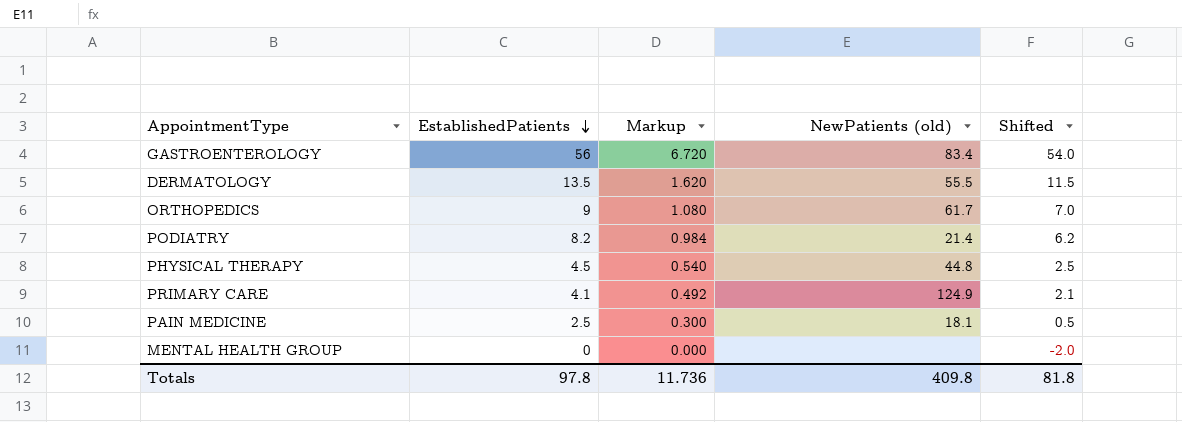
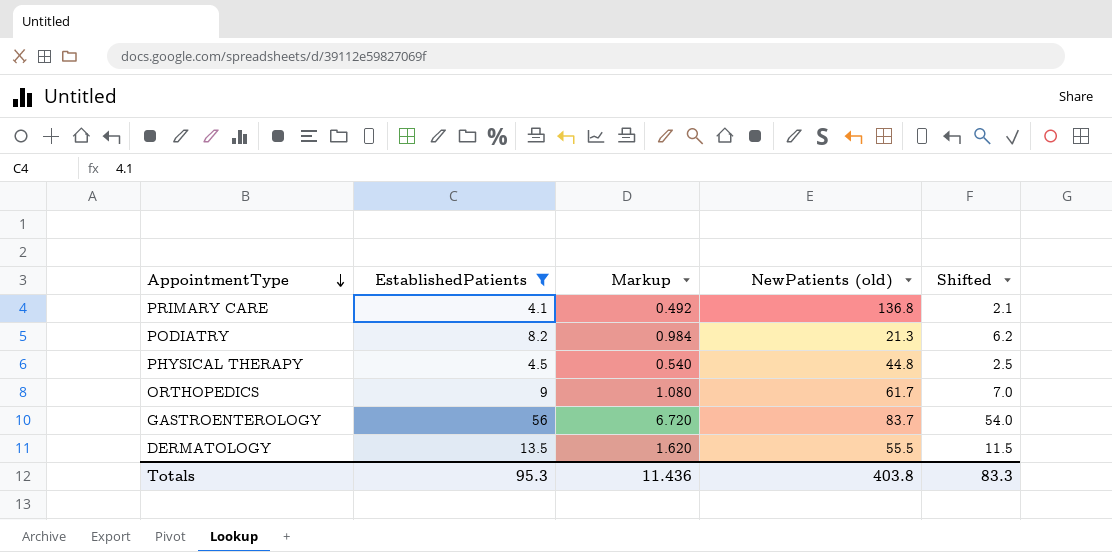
filter: none -> EstablishedPatients >= 4.1
row order: EstablishedPatients descending -> AppointmentType descending
PRIMARY CARE | NewPatients (old): 124.9 -> 136.8
PODIATRY | NewPatients (old): 21.4 -> 21.3
GASTROENTEROLOGY | NewPatients (old): 83.4 -> 83.7
Totals | EstablishedPatients: 97.8 -> 95.3
Totals | Markup: 11.736 -> 11.436
Totals | NewPatients (old): 409.8 -> 403.8
Totals | Shifted: 81.8 -> 83.3

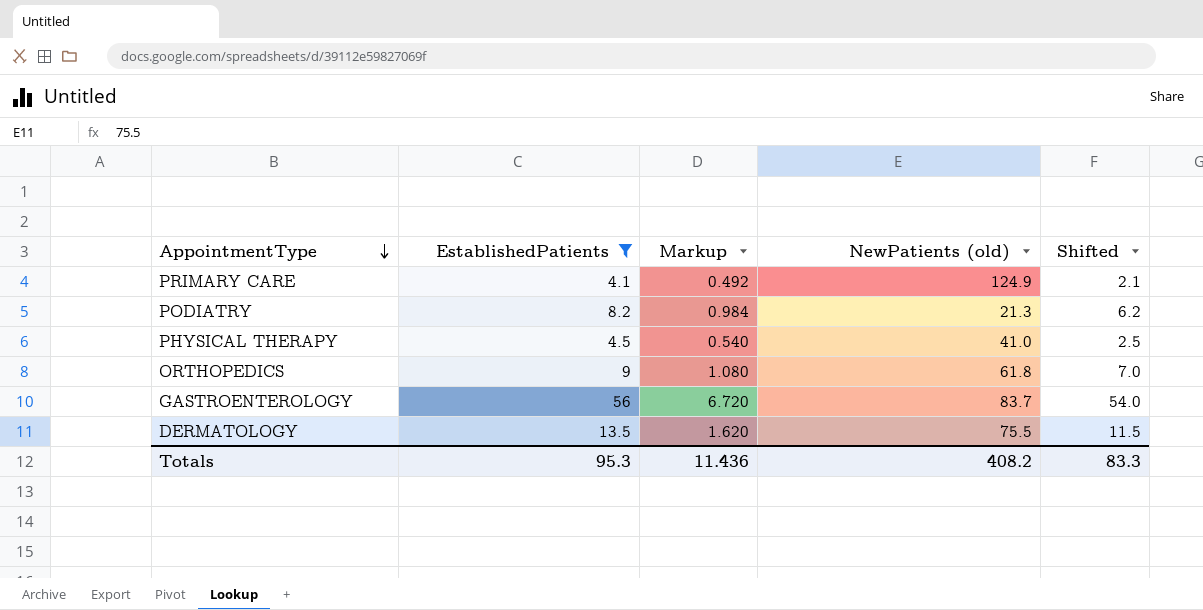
PRIMARY CARE | NewPatients (old): 136.8 -> 124.9
PHYSICAL THERAPY | NewPatients (old): 44.8 -> 41.0
ORTHOPEDICS | NewPatients (old): 61.7 -> 61.8
DERMATOLOGY | NewPatients (old): 55.5 -> 75.5
Totals | NewPatients (old): 403.8 -> 408.2

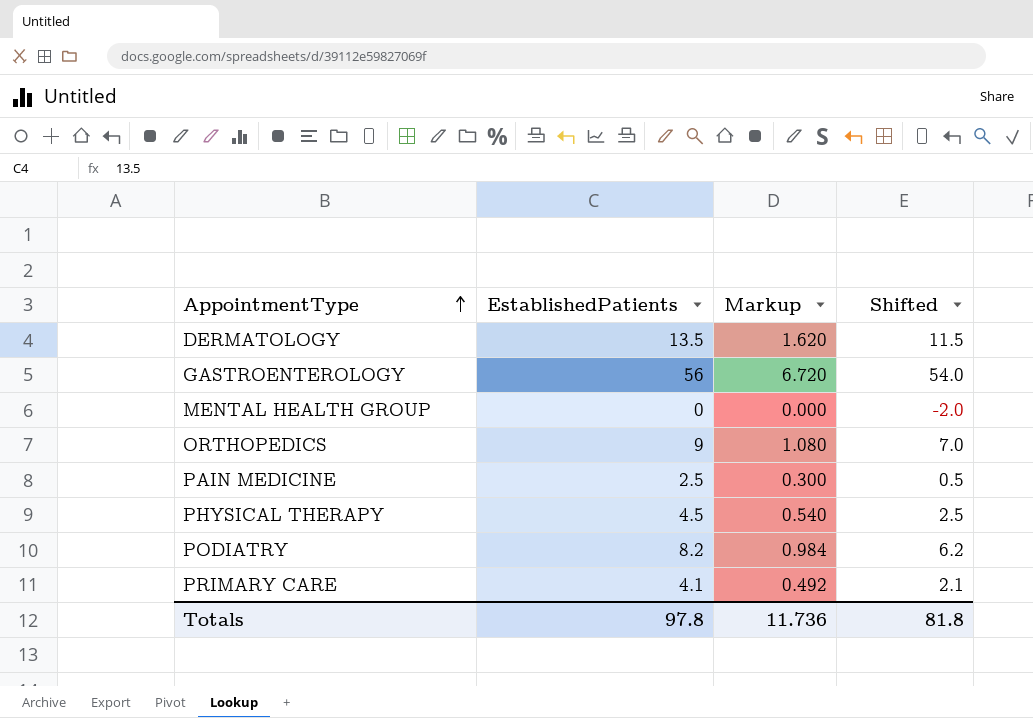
filter: EstablishedPatients >= 4.1 -> none
row order: AppointmentType descending -> AppointmentType ascending
column NewPatients (old) | position: 4 -> none
Totals | EstablishedPatients: 95.3 -> 97.8
Totals | Markup: 11.436 -> 11.736
Totals | Shifted: 83.3 -> 81.8

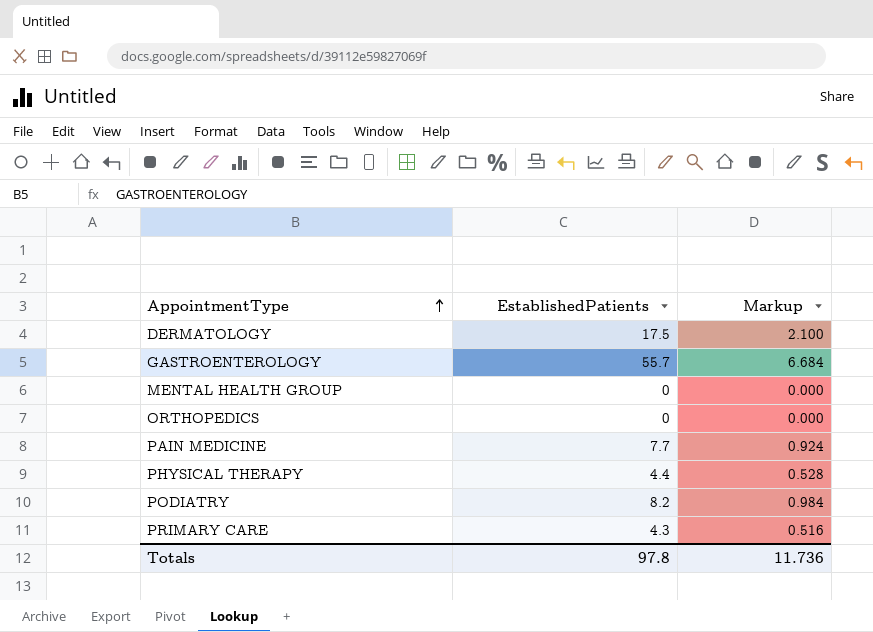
column Shifted | formula: [EstablishedPatients] - 2 -> none
DERMATOLOGY | EstablishedPatients: 13.5 -> 17.5
DERMATOLOGY | Markup: 1.620 -> 2.100
GASTROENTEROLOGY | EstablishedPatients: 56 -> 55.7
GASTROENTEROLOGY | Markup: 6.720 -> 6.684
ORTHOPEDICS | EstablishedPatients: 9 -> 0
ORTHOPEDICS | Markup: 1.080 -> 0.000
PAIN MEDICINE | EstablishedPatients: 2.5 -> 7.7
PAIN MEDICINE | Markup: 0.300 -> 0.924
PHYSICAL THERAPY | EstablishedPatients: 4.5 -> 4.4
PHYSICAL THERAPY | Markup: 0.540 -> 0.528
PRIMARY CARE | EstablishedPatients: 4.1 -> 4.3
PRIMARY CARE | Markup: 0.492 -> 0.516

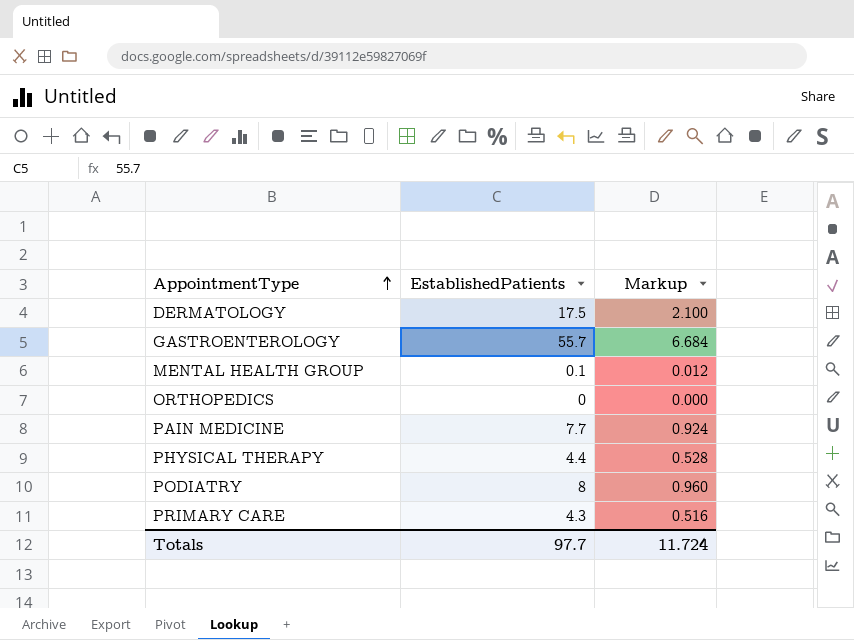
MENTAL HEALTH GROUP | EstablishedPatients: 0 -> 0.1
MENTAL HEALTH GROUP | Markup: 0.000 -> 0.012
PODIATRY | EstablishedPatients: 8.2 -> 8
PODIATRY | Markup: 0.984 -> 0.960
Totals | EstablishedPatients: 97.8 -> 97.7
Totals | Markup: 11.736 -> 11.724

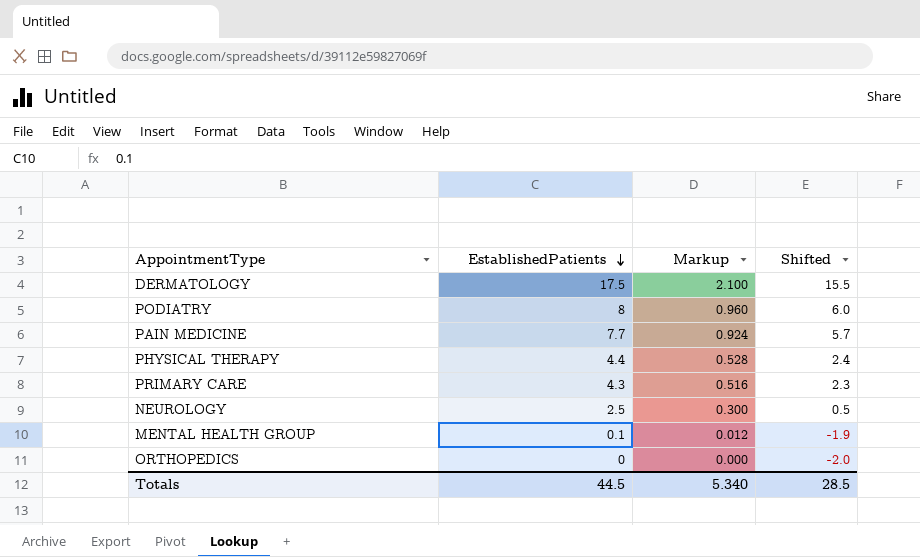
row order: AppointmentType ascending -> EstablishedPatients descending
column Shifted | formula: none -> [EstablishedPatients] - 2
row GASTROENTEROLOGY: 55.7 | 6.684 -> none
row NEUROLOGY: none -> 2.5 | 0.300 | 0.5
Totals | EstablishedPatients: 97.7 -> 44.5
Totals | Markup: 11.724 -> 5.340

